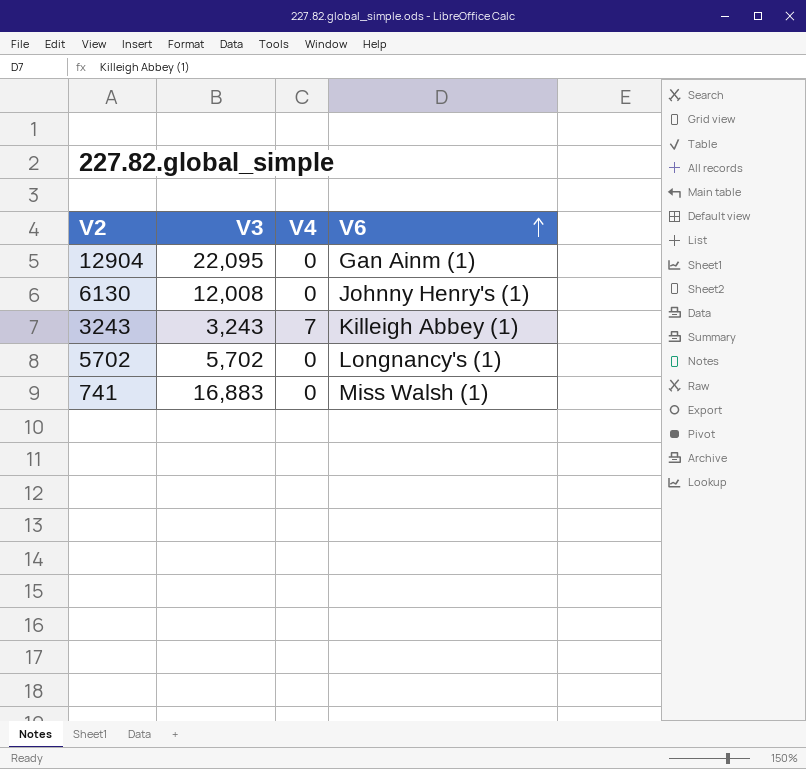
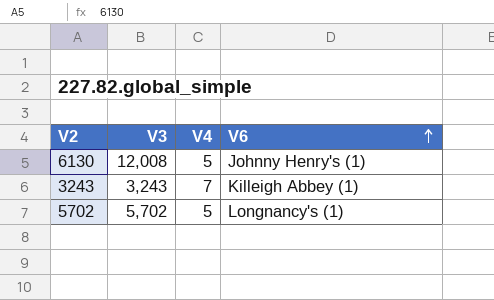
row 12904: 22,095 | 0 | Gan Ainm (1) -> none
row 741: 16,883 | 0 | Miss Walsh (1) -> none
6130 | V4: 0 -> 5
5702 | V4: 0 -> 5

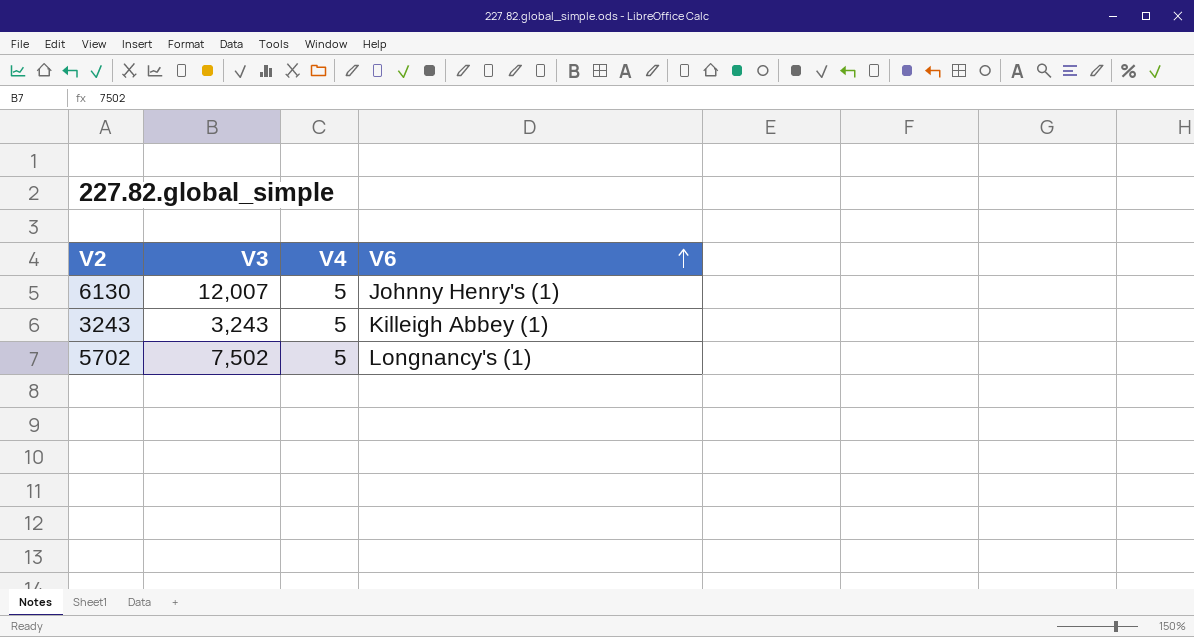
6130 | V3: 12,008 -> 12,007
3243 | V4: 7 -> 5
5702 | V3: 5,702 -> 7,502

